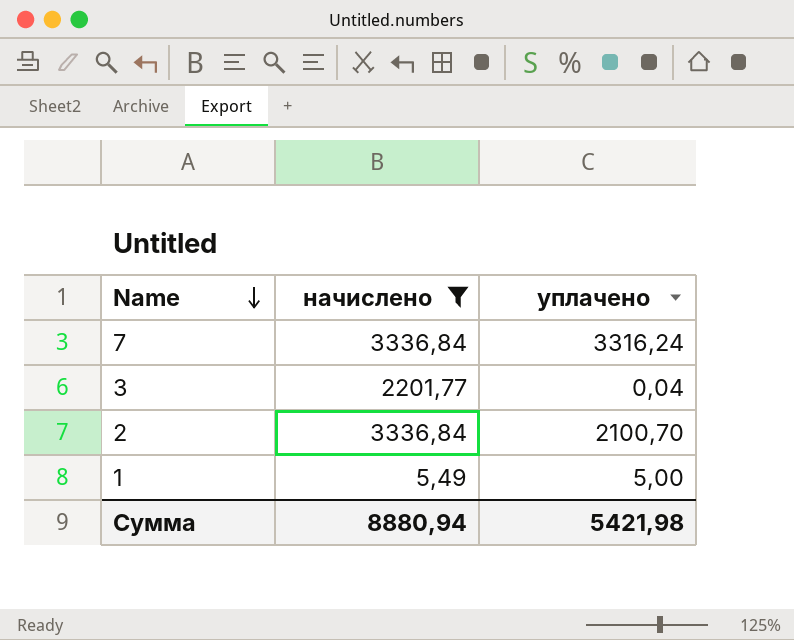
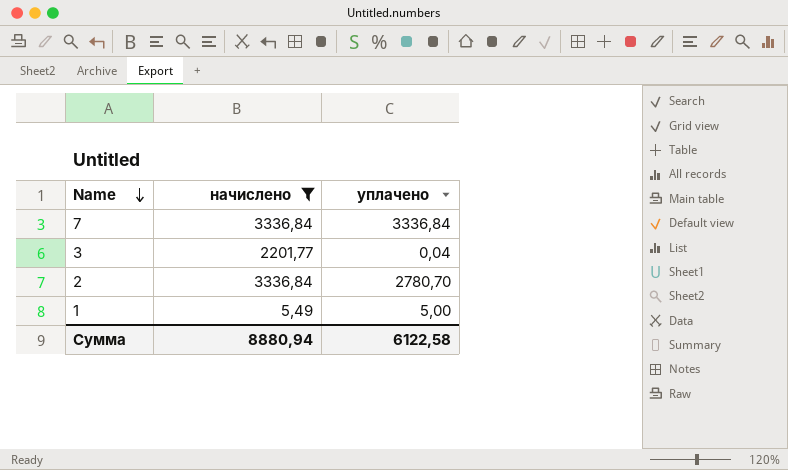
7 | уплачено: 3316,24 -> 3336,84
2 | уплачено: 2100,70 -> 2780,70
Сумма | уплачено: 5421,98 -> 6122,58

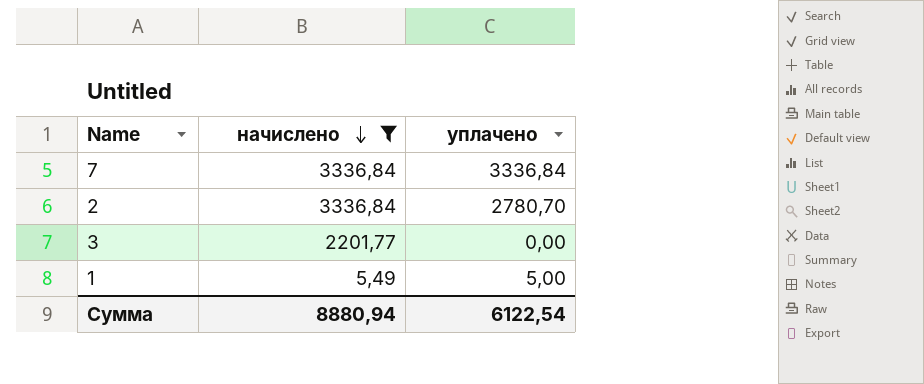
row order: Name descending -> начислено descending
3 | уплачено: 0,04 -> 0,00
Сумма | уплачено: 6122,58 -> 6122,54

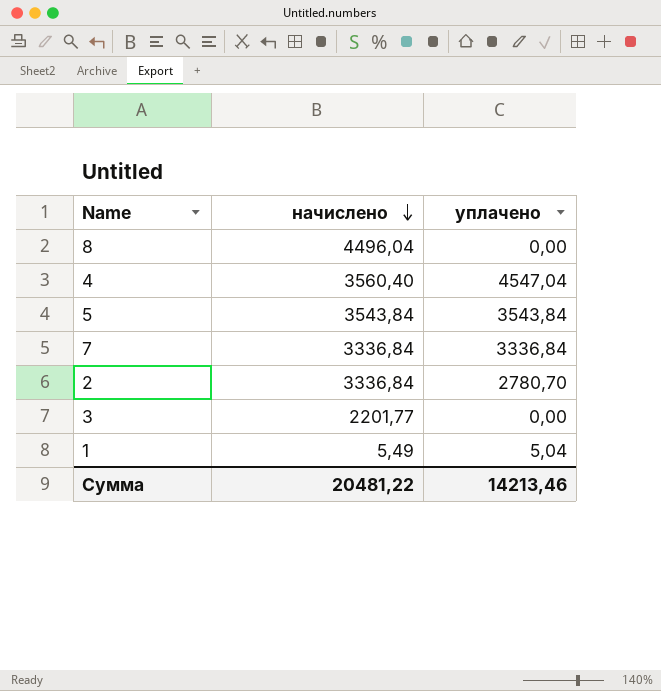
filter: начислено <= 3336,84 -> none
1 | уплачено: 5,00 -> 5,04
Сумма | начислено: 8880,94 -> 20481,22
Сумма | уплачено: 6122,54 -> 14213,46

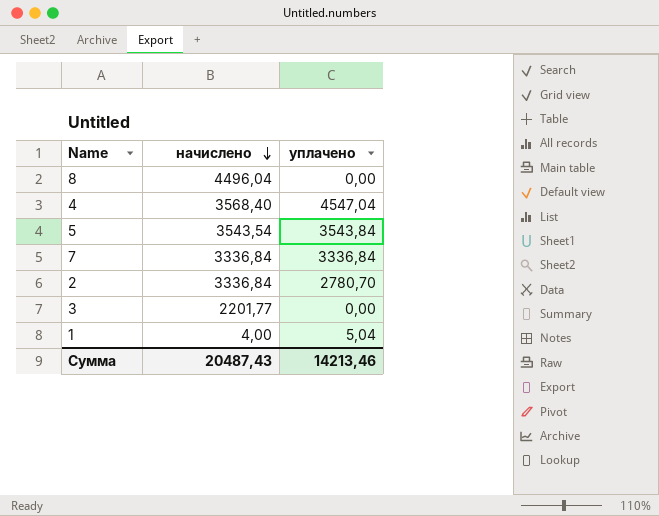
4 | начислено: 3560,40 -> 3568,40
5 | начислено: 3543,84 -> 3543,54
1 | начислено: 5,49 -> 4,00
Сумма | начислено: 20481,22 -> 20487,43

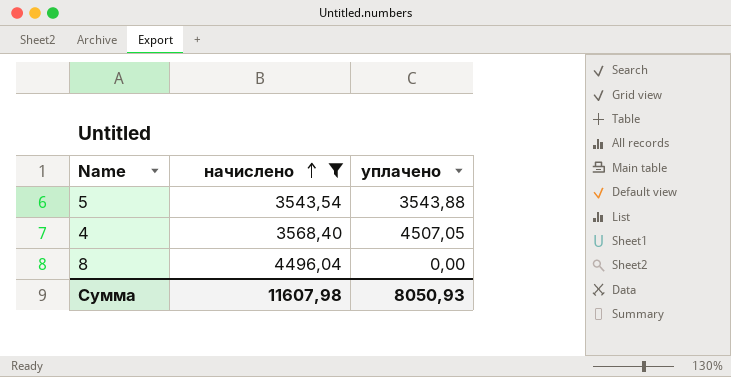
filter: none -> начислено >= 3543,54
row order: начислено descending -> начислено ascending
5 | уплачено: 3543,84 -> 3543,88
4 | уплачено: 4547,04 -> 4507,05
Сумма | начислено: 20487,43 -> 11607,98
Сумма | уплачено: 14213,46 -> 8050,93

